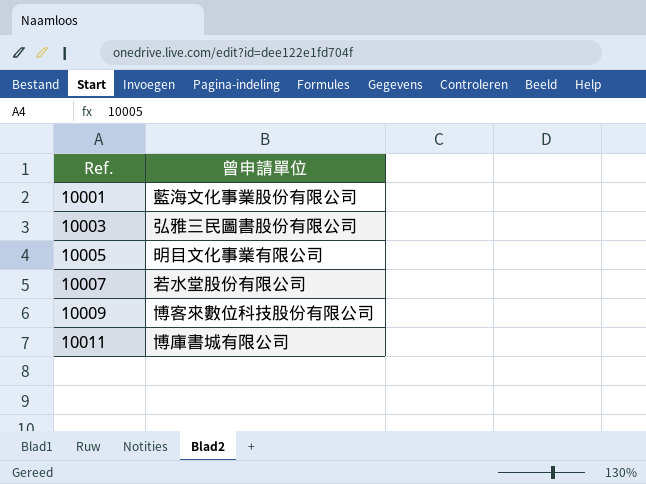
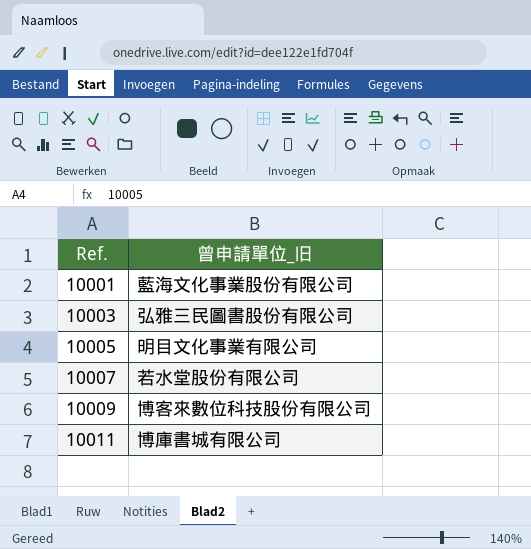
column name: 曾申請單位 -> 曾申請單位_旧

